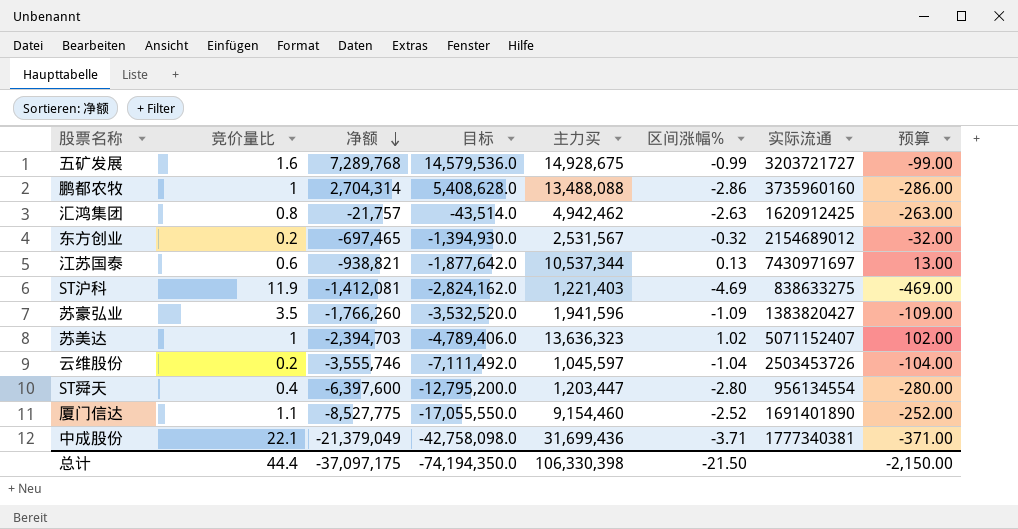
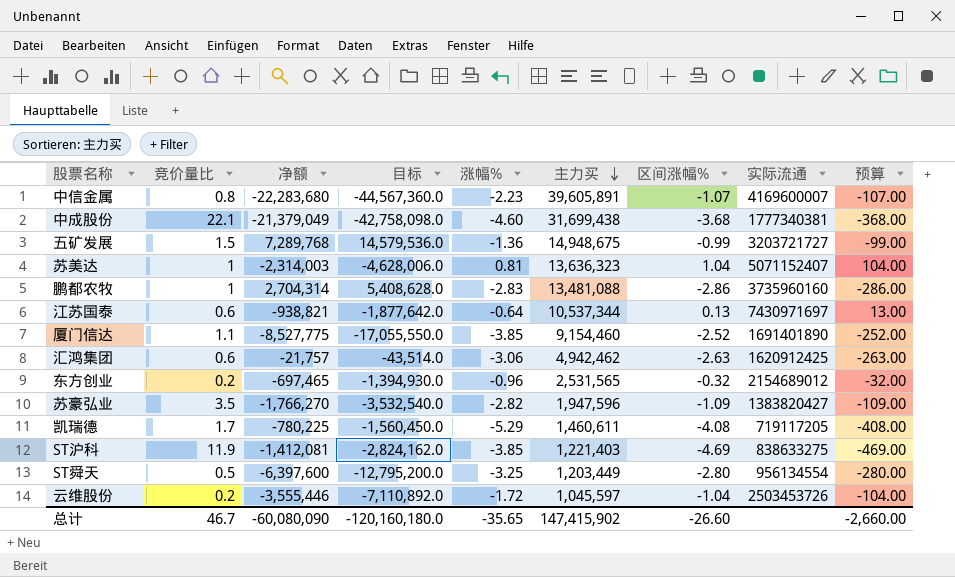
row order: 净额 descending -> 主力买 descending
column 涨幅% | position: none -> 5
row 中信金属: none -> 0.8 | -22,283,680 | -44,567,360.0 | -2.23 | 39,605,891 | -1.07 | 4169600007 | -107.00
中成股份 | 主力买: 31,699,436 -> 31,699,438
中成股份 | 区间涨幅%: -3.71 -> -3.68
中成股份 | 预算: -371.00 -> -368.00
五矿发展 | 竞价量比: 1.6 -> 1.5
五矿发展 | 主力买: 14,928,675 -> 14,948,675
苏美达 | 净额: -2,394,703 -> -2,314,003
苏美达 | 目标: -4,789,406.0 -> -4,628,006.0
苏美达 | 区间涨幅%: 1.02 -> 1.04
苏美达 | 预算: 102.00 -> 104.00
鹏都农牧 | 主力买: 13,488,088 -> 13,481,088
汇鸿集团 | 竞价量比: 0.8 -> 0.6
东方创业 | 主力买: 2,531,567 -> 2,531,565
苏豪弘业 | 净额: -1,766,260 -> -1,766,270
苏豪弘业 | 目标: -3,532,520.0 -> -3,532,540.0
苏豪弘业 | 主力买: 1,941,596 -> 1,947,596
row 凯瑞德: none -> 1.7 | -780,225 | -1,560,450.0 | -5.29 | 1,460,611 | -4.08 | 719117205 | -408.00
ST舜天 | 竞价量比: 0.4 -> 0.5
ST舜天 | 主力买: 1,203,447 -> 1,203,449
云维股份 | 净额: -3,555,746 -> -3,555,446
云维股份 | 目标: -7,111,492.0 -> -7,110,892.0
总计 | 竞价量比: 44.4 -> 46.7
总计 | 净额: -37,097,175 -> -60,080,090
总计 | 目标: -74,194,350.0 -> -120,160,180.0
总计 | 主力买: 106,330,398 -> 147,415,902
总计 | 区间涨幅%: -21.50 -> -26.60
总计 | 预算: -2,150.00 -> -2,660.00

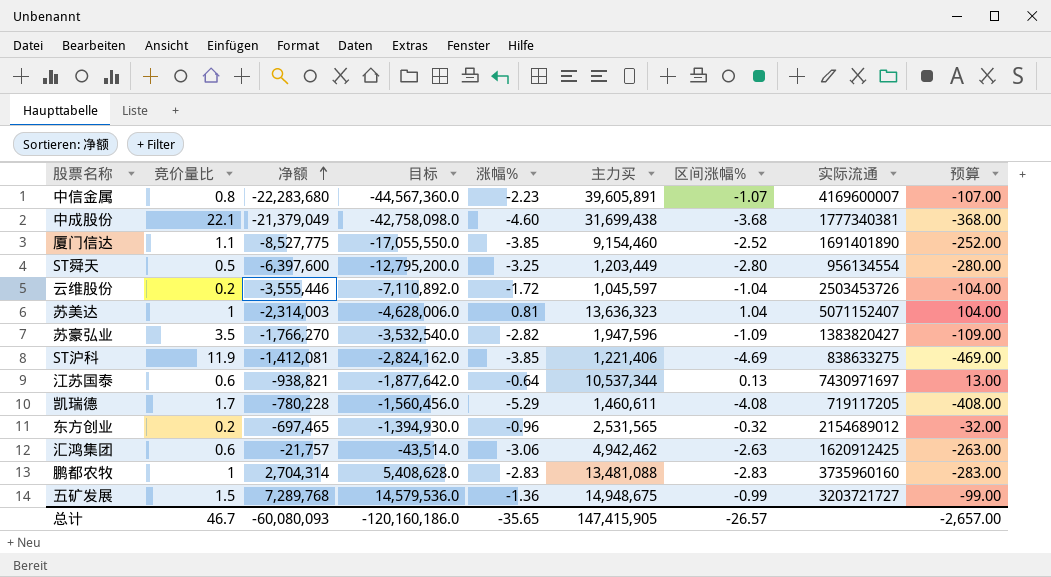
row order: 主力买 descending -> 净额 ascending
ST沪科 | 主力买: 1,221,403 -> 1,221,406
凯瑞德 | 净额: -780,225 -> -780,228
凯瑞德 | 目标: -1,560,450.0 -> -1,560,456.0
鹏都农牧 | 区间涨幅%: -2.86 -> -2.83
鹏都农牧 | 预算: -286.00 -> -283.00
总计 | 净额: -60,080,090 -> -60,080,093
总计 | 目标: -120,160,180.0 -> -120,160,186.0
总计 | 主力买: 147,415,902 -> 147,415,905
总计 | 区间涨幅%: -26.60 -> -26.57
总计 | 预算: -2,660.00 -> -2,657.00

